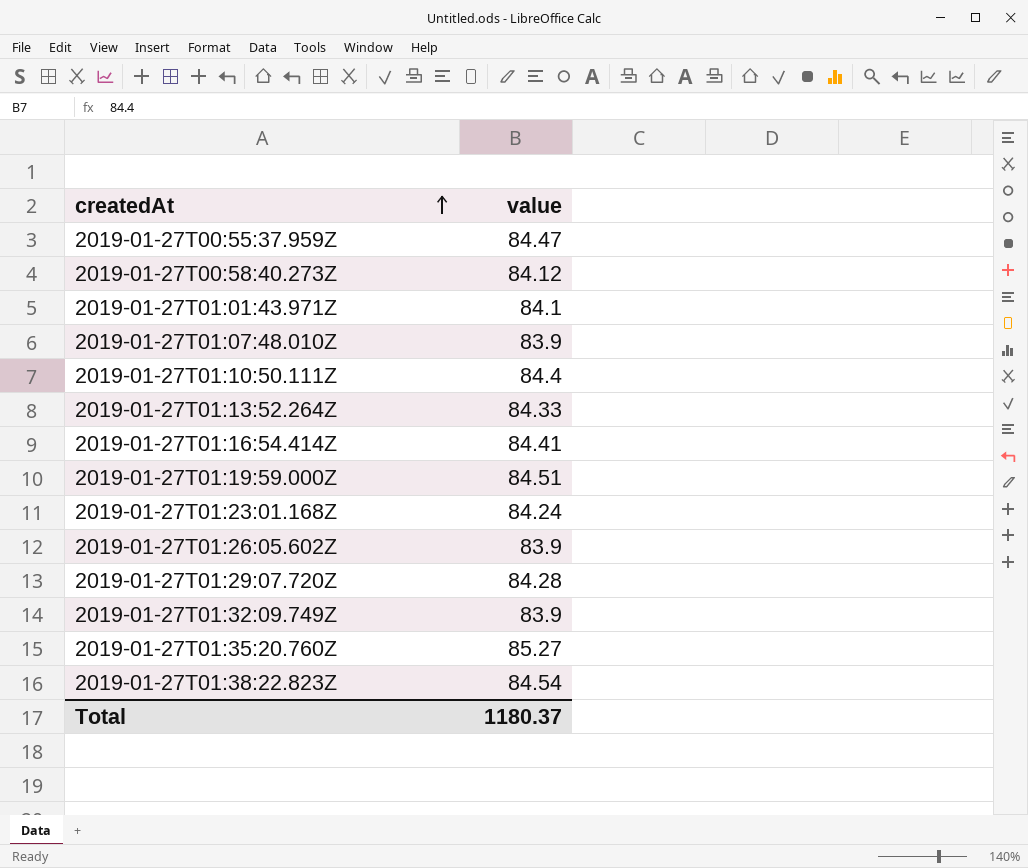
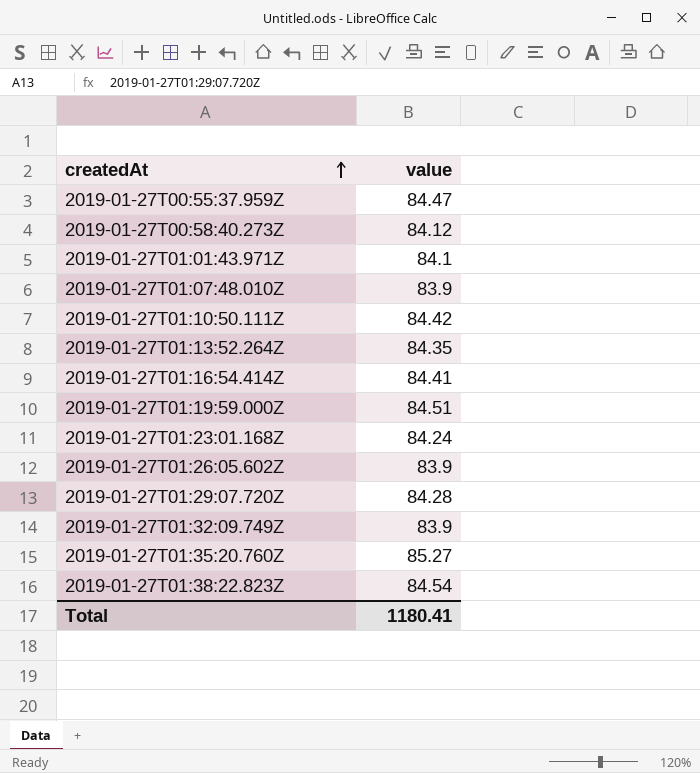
2019-01-27T01:10:50.111Z | value: 84.4 -> 84.42
2019-01-27T01:13:52.264Z | value: 84.33 -> 84.35
Total | value: 1180.37 -> 1180.41

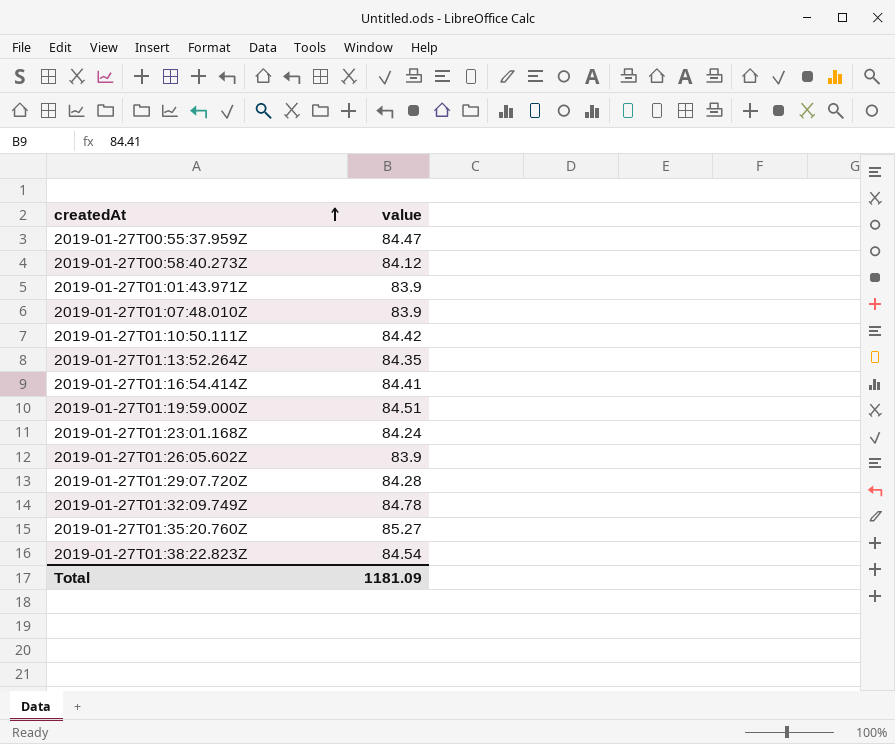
2019-01-27T01:01:43.971Z | value: 84.1 -> 83.9
2019-01-27T01:32:09.749Z | value: 83.9 -> 84.78
Total | value: 1180.41 -> 1181.09

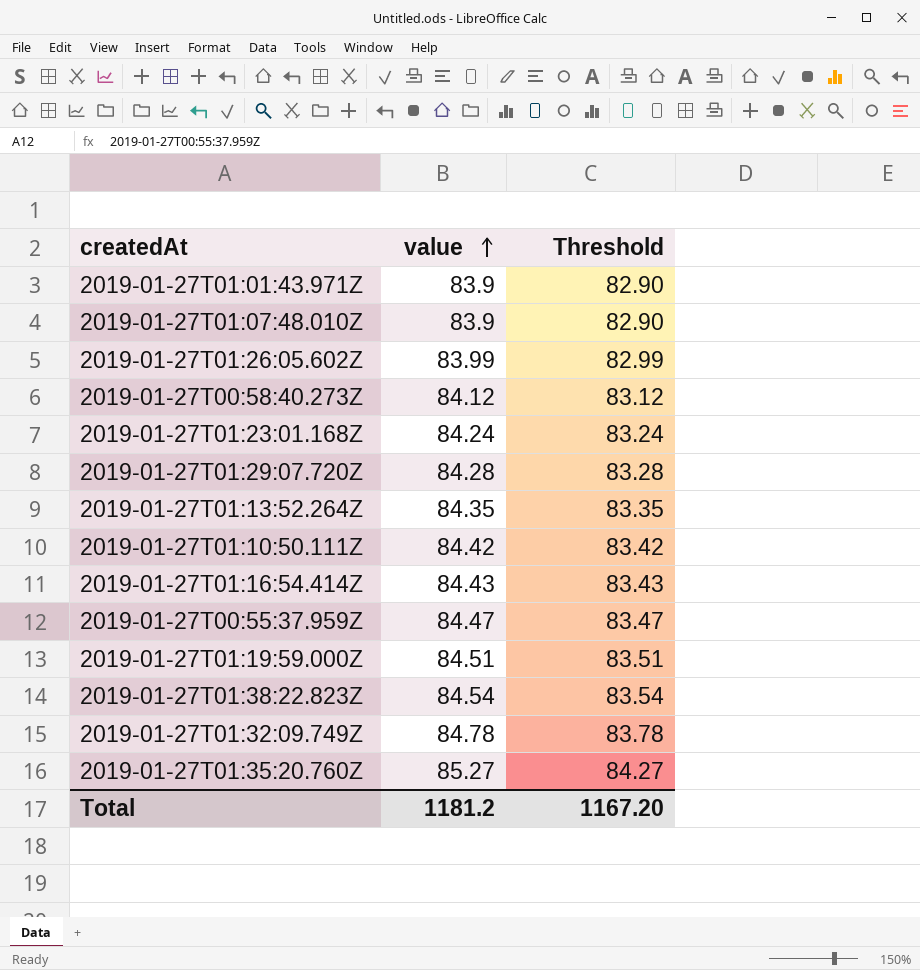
row order: createdAt ascending -> value ascending
column Threshold | formula: none -> [value] - 1
2019-01-27T01:26:05.602Z | value: 83.9 -> 83.99
2019-01-27T01:16:54.414Z | value: 84.41 -> 84.43
Total | value: 1181.09 -> 1181.2

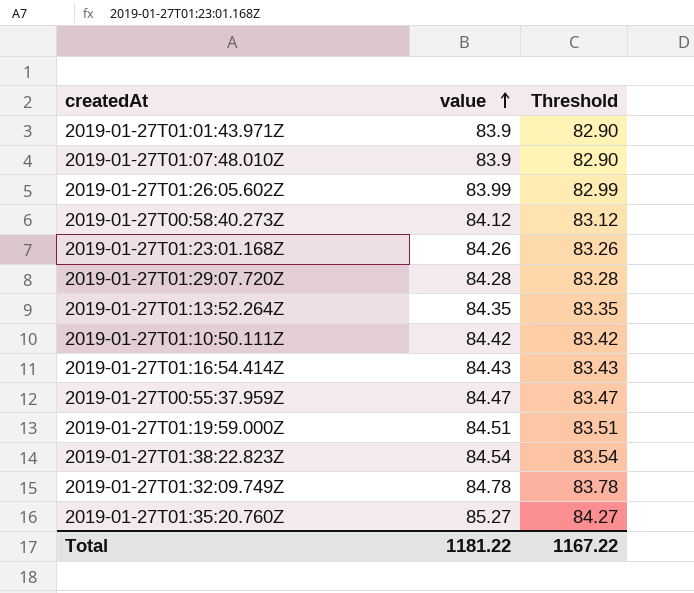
2019-01-27T01:23:01.168Z | value: 84.24 -> 84.26
2019-01-27T01:23:01.168Z | Threshold: 83.24 -> 83.26
Total | value: 1181.2 -> 1181.22
Total | Threshold: 1167.20 -> 1167.22

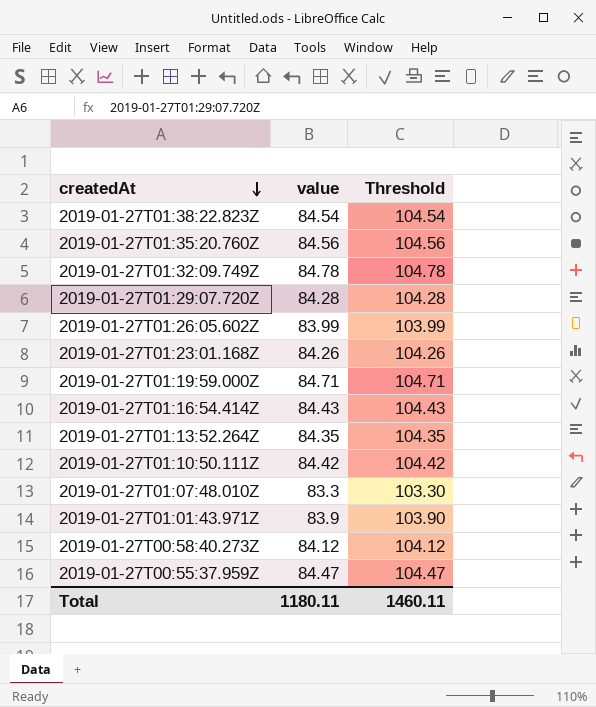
row order: value ascending -> createdAt descending
column Threshold | formula: [value] - 1 -> [value] + 20
2019-01-27T01:35:20.760Z | value: 85.27 -> 84.56
2019-01-27T01:19:59.000Z | value: 84.51 -> 84.71
2019-01-27T01:07:48.010Z | value: 83.9 -> 83.3
Total | value: 1181.22 -> 1180.11
Total | Threshold: 1167.22 -> 1460.11

